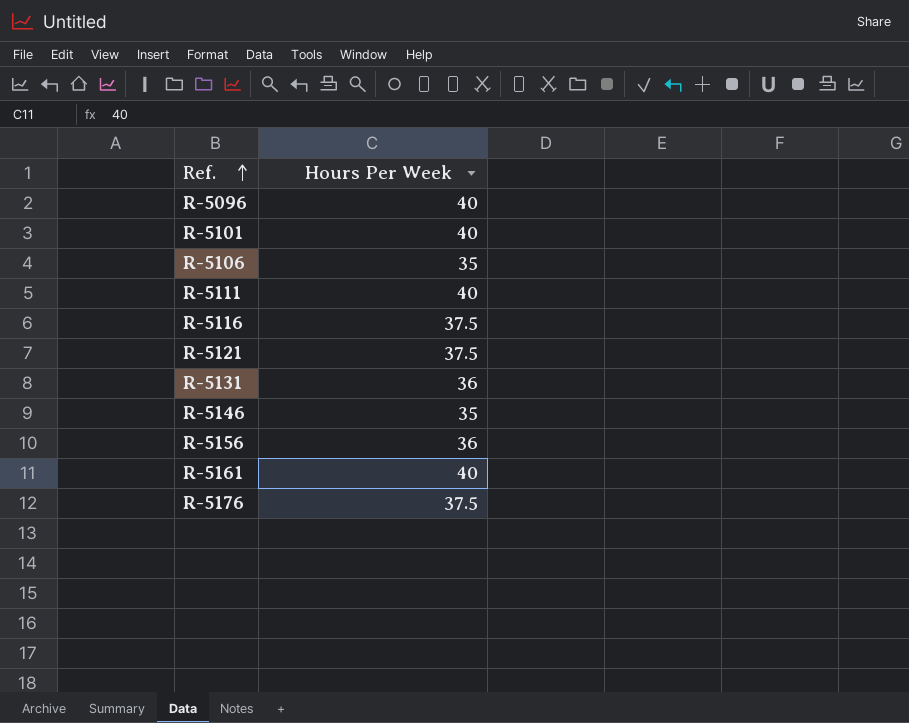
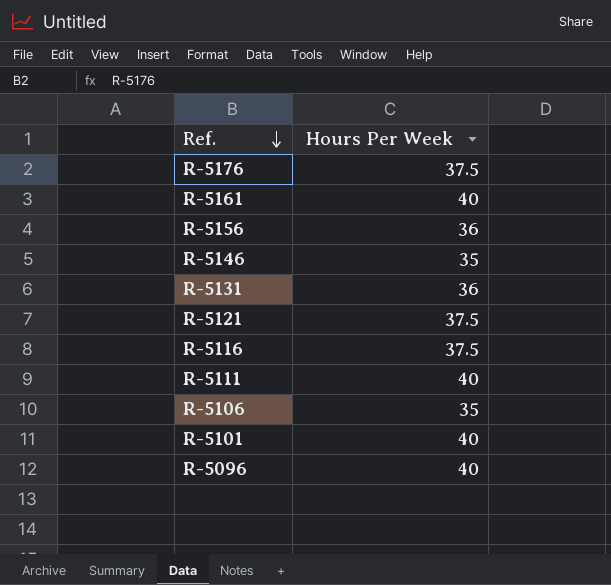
row order: Ref. ascending -> Ref. descending

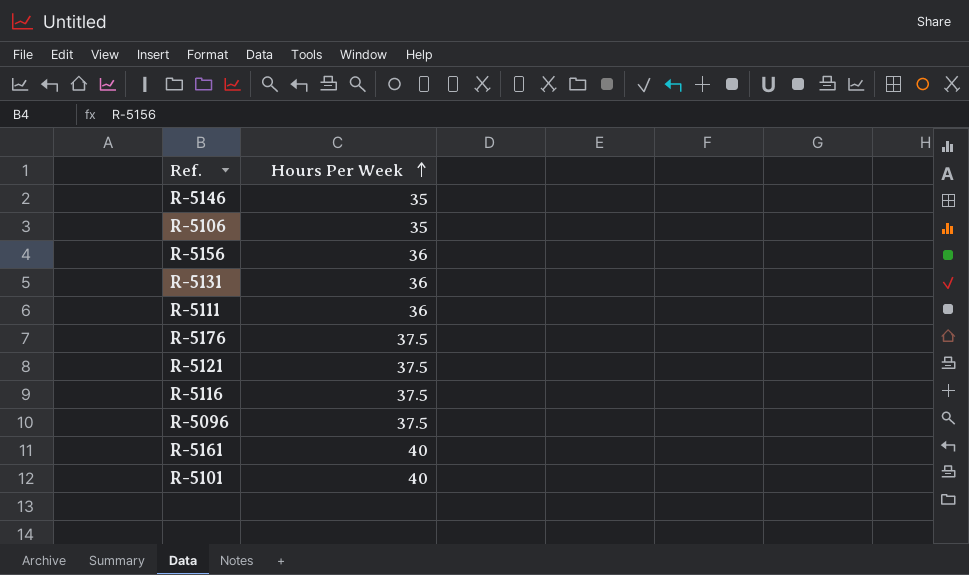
row order: Ref. descending -> Hours Per Week ascending
R-5111 | Hours Per Week: 40 -> 36
R-5096 | Hours Per Week: 40 -> 37.5

